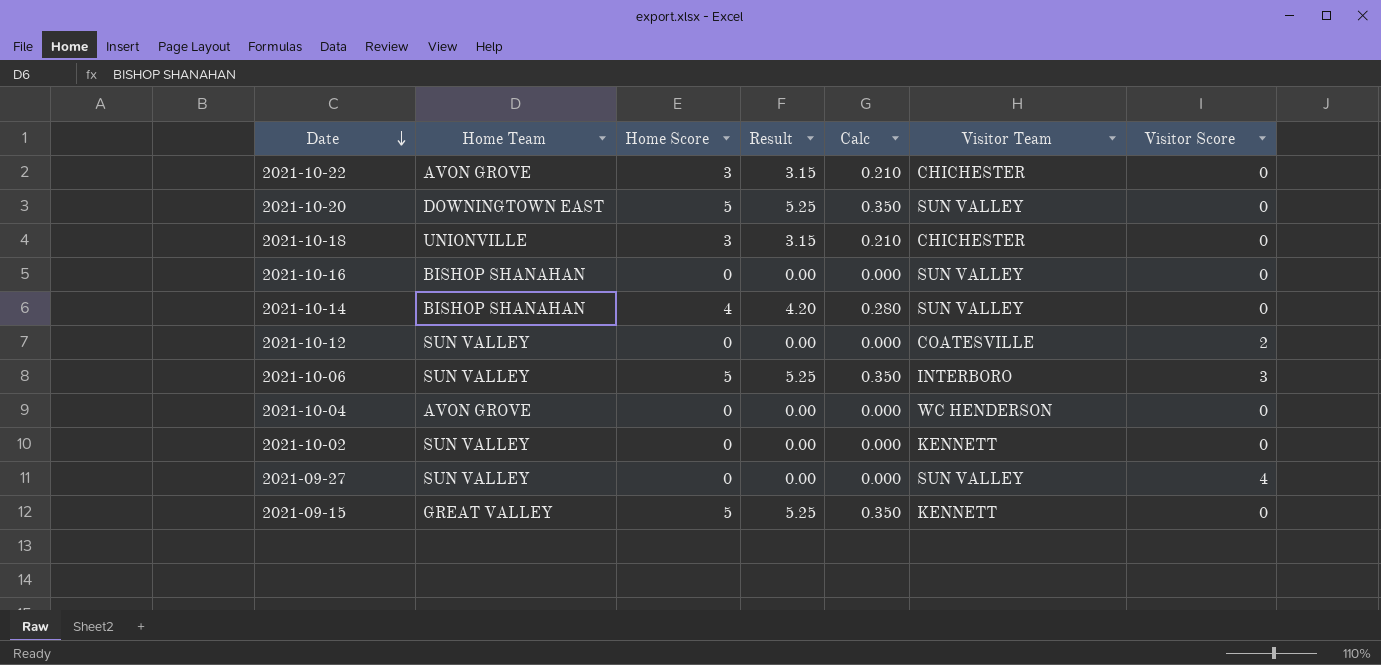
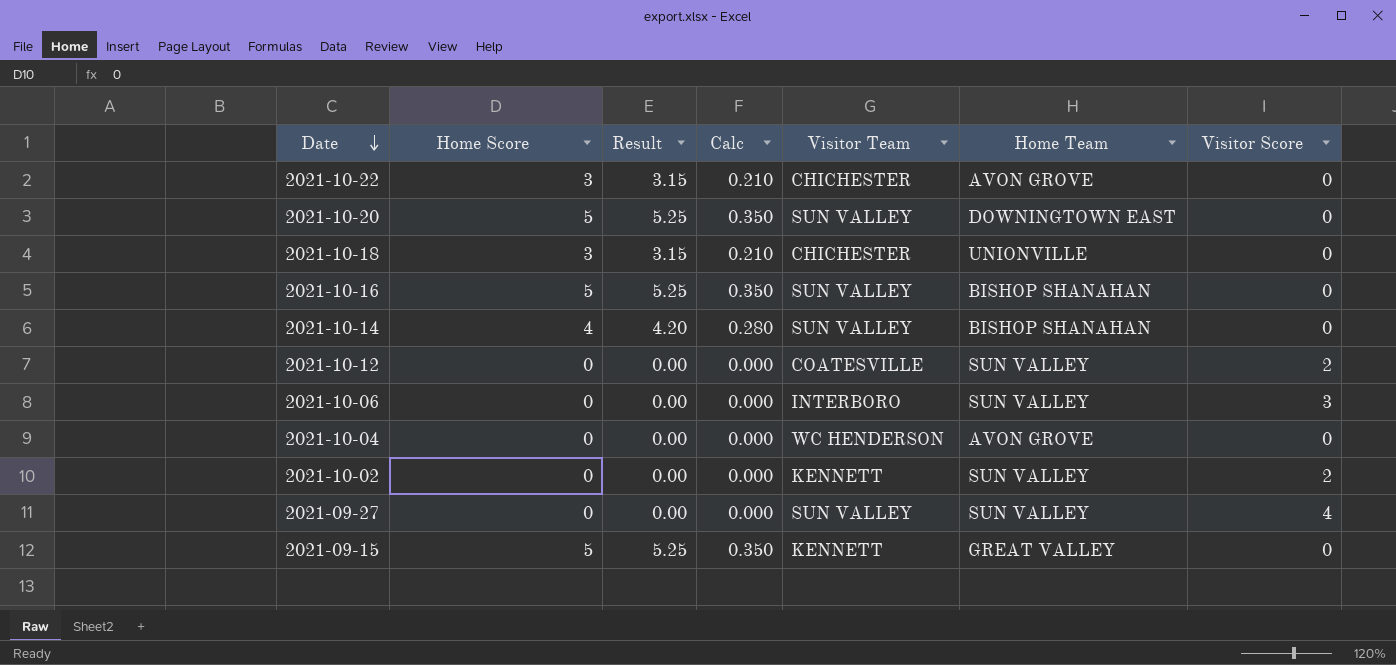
column Home Team | position: 2 -> 6
2021-10-16 | Home Score: 0 -> 5
2021-10-16 | Result: 0.00 -> 5.25
2021-10-16 | Calc: 0.000 -> 0.350
2021-10-06 | Home Score: 5 -> 0
2021-10-06 | Result: 5.25 -> 0.00
2021-10-06 | Calc: 0.350 -> 0.000
2021-10-02 | Visitor Score: 0 -> 2

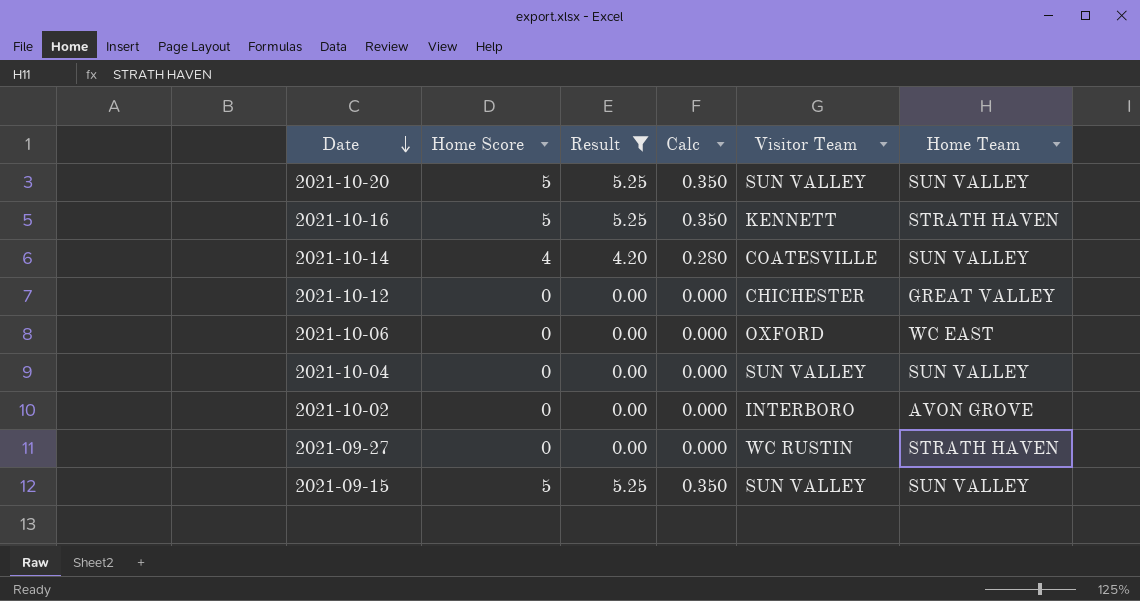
filter: none -> Result != 3.15
column Visitor Score | position: 7 -> none
2021-10-20 | Home Team: DOWNINGTOWN EAST -> SUN VALLEY
2021-10-16 | Visitor Team: SUN VALLEY -> KENNETT
2021-10-16 | Home Team: BISHOP SHANAHAN -> STRATH HAVEN
2021-10-14 | Visitor Team: SUN VALLEY -> COATESVILLE
2021-10-14 | Home Team: BISHOP SHANAHAN -> SUN VALLEY
2021-10-12 | Visitor Team: COATESVILLE -> CHICHESTER
2021-10-12 | Home Team: SUN VALLEY -> GREAT VALLEY
2021-10-06 | Visitor Team: INTERBORO -> OXFORD
2021-10-06 | Home Team: SUN VALLEY -> WC EAST
2021-10-04 | Visitor Team: WC HENDERSON -> SUN VALLEY
2021-10-04 | Home Team: AVON GROVE -> SUN VALLEY
2021-10-02 | Visitor Team: KENNETT -> INTERBORO
2021-10-02 | Home Team: SUN VALLEY -> AVON GROVE
2021-09-27 | Visitor Team: SUN VALLEY -> WC RUSTIN
2021-09-27 | Home Team: SUN VALLEY -> STRATH HAVEN
2021-09-15 | Visitor Team: KENNETT -> SUN VALLEY
2021-09-15 | Home Team: GREAT VALLEY -> SUN VALLEY

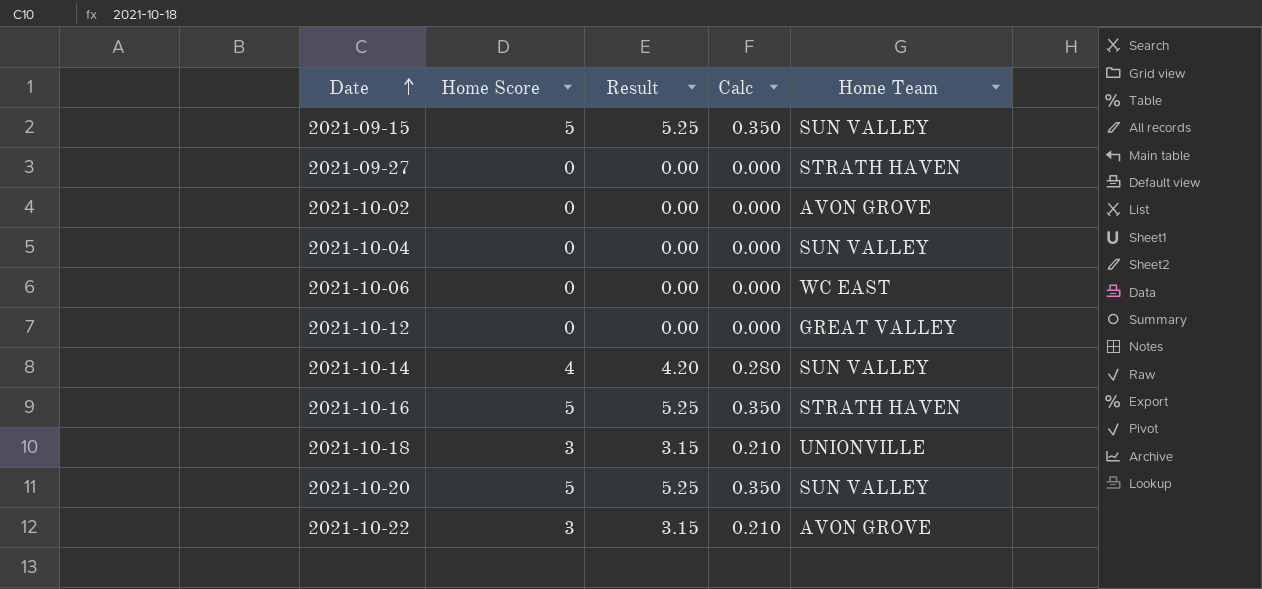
filter: Result != 3.15 -> none
row order: Date descending -> Date ascending
column Visitor Team | position: 5 -> none

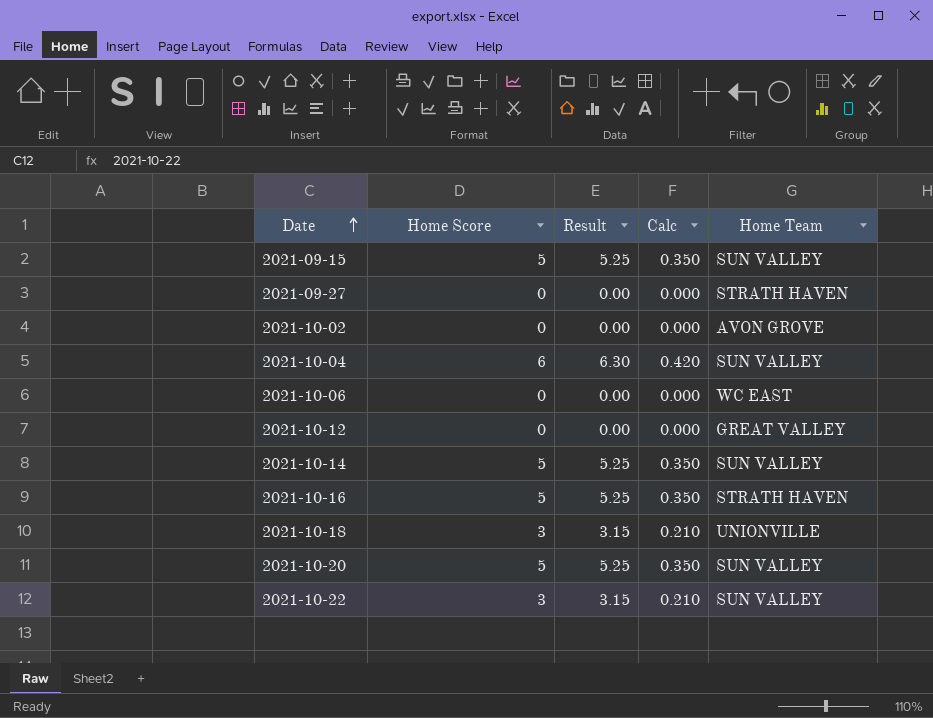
2021-10-04 | Home Score: 0 -> 6
2021-10-04 | Result: 0.00 -> 6.30
2021-10-04 | Calc: 0.000 -> 0.420
2021-10-14 | Home Score: 4 -> 5
2021-10-14 | Result: 4.20 -> 5.25
2021-10-14 | Calc: 0.280 -> 0.350
2021-10-22 | Home Team: AVON GROVE -> SUN VALLEY

